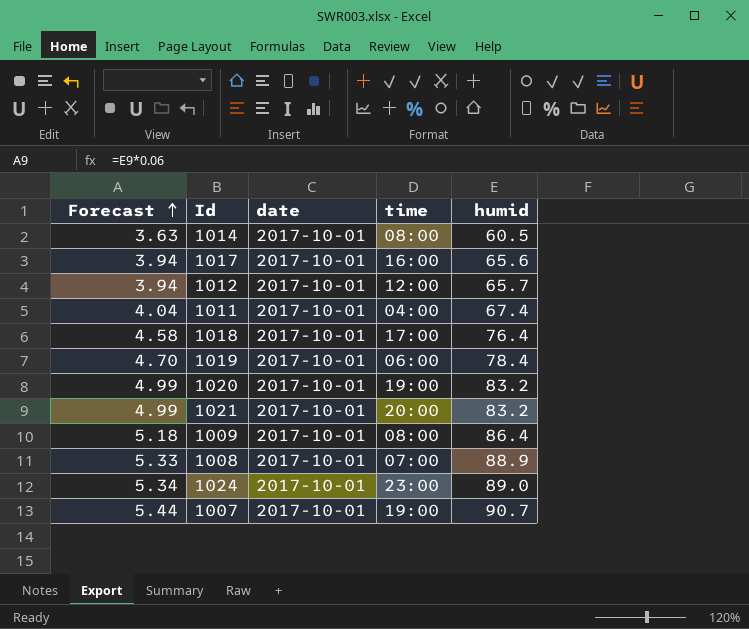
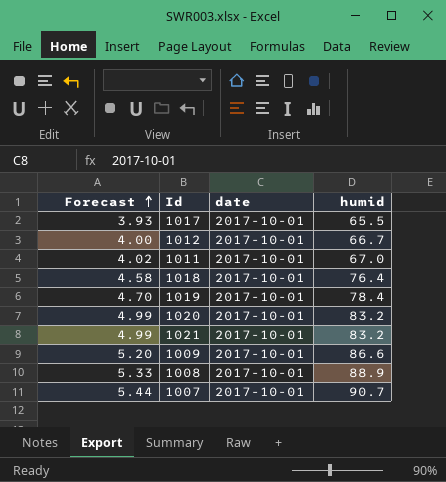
column time | position: 4 -> none
row 1014: 3.63 | 2017-10-01 | 08:00 | 60.5 -> none
row 1024: 5.34 | 2017-10-01 | 23:00 | 89.0 -> none
1017 | Forecast: 3.94 -> 3.93
1017 | humid: 65.6 -> 65.5
1012 | Forecast: 3.94 -> 4.00
1012 | humid: 65.7 -> 66.7
1011 | Forecast: 4.04 -> 4.02
1011 | humid: 67.4 -> 67.0
1009 | Forecast: 5.18 -> 5.20
1009 | humid: 86.4 -> 86.6

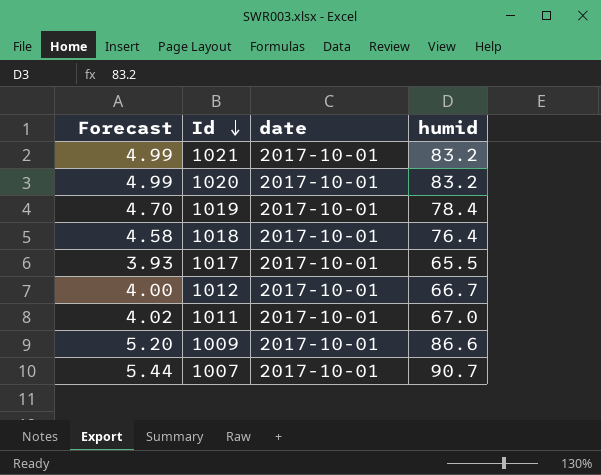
row order: Forecast ascending -> Id descending
row 1008: 5.33 | 2017-10-01 | 88.9 -> none

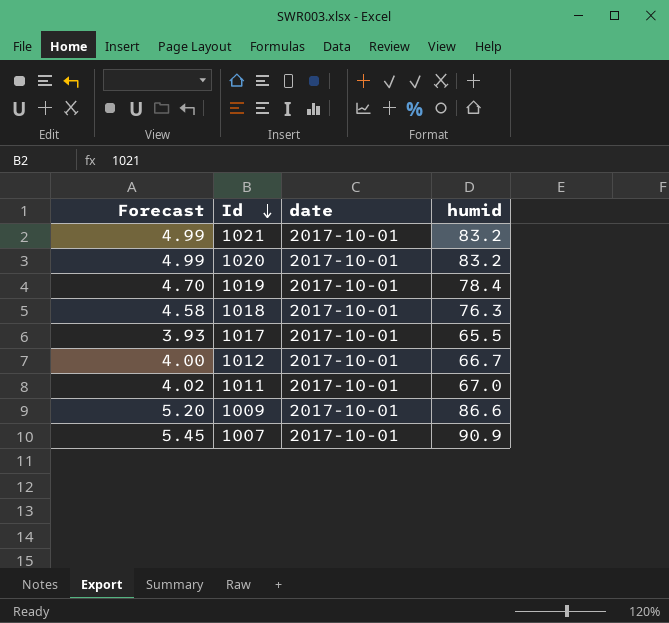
1018 | humid: 76.4 -> 76.3
1007 | Forecast: 5.44 -> 5.45
1007 | humid: 90.7 -> 90.9

